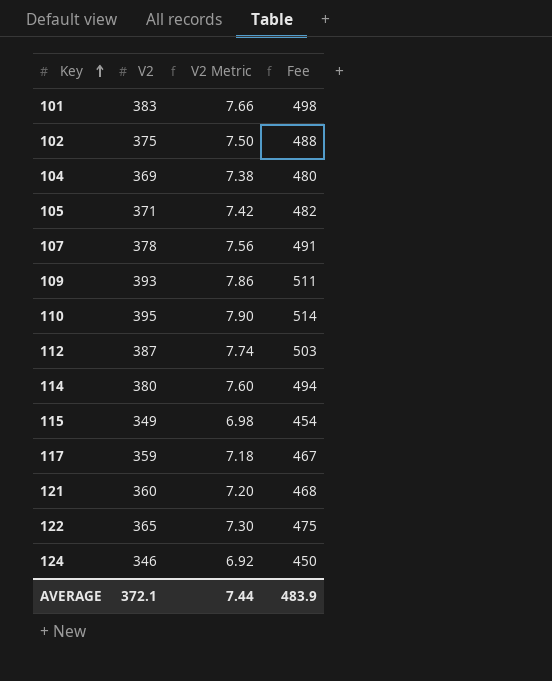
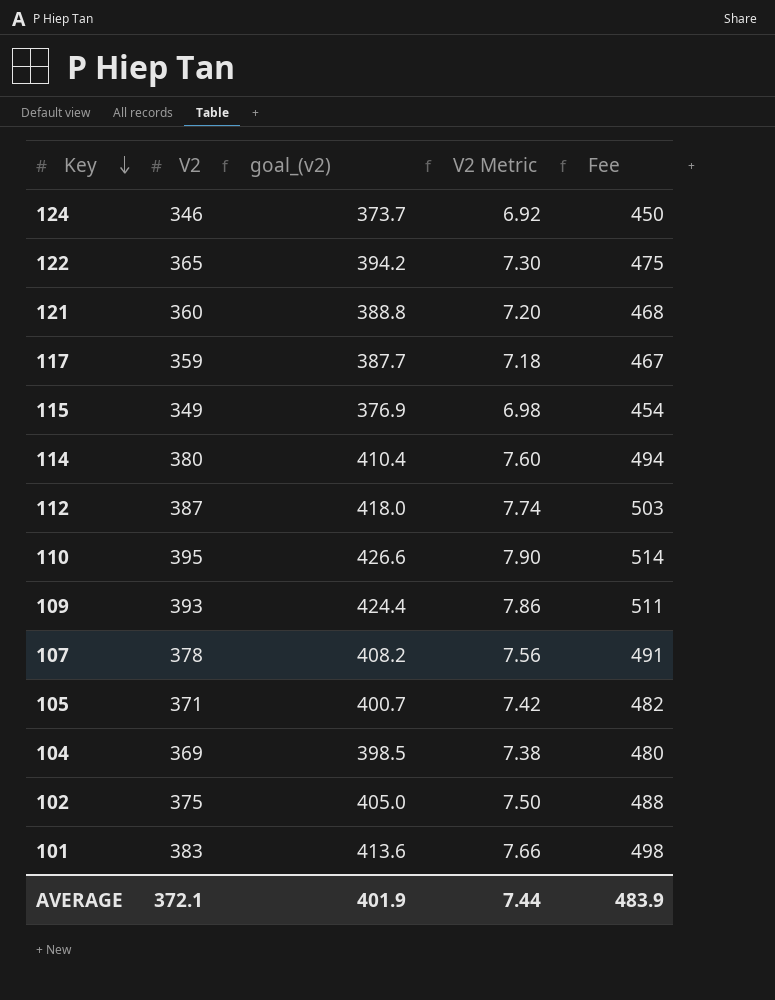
row order: Key ascending -> Key descending
column goal_(v2) | formula: none -> [V2] * 1.08

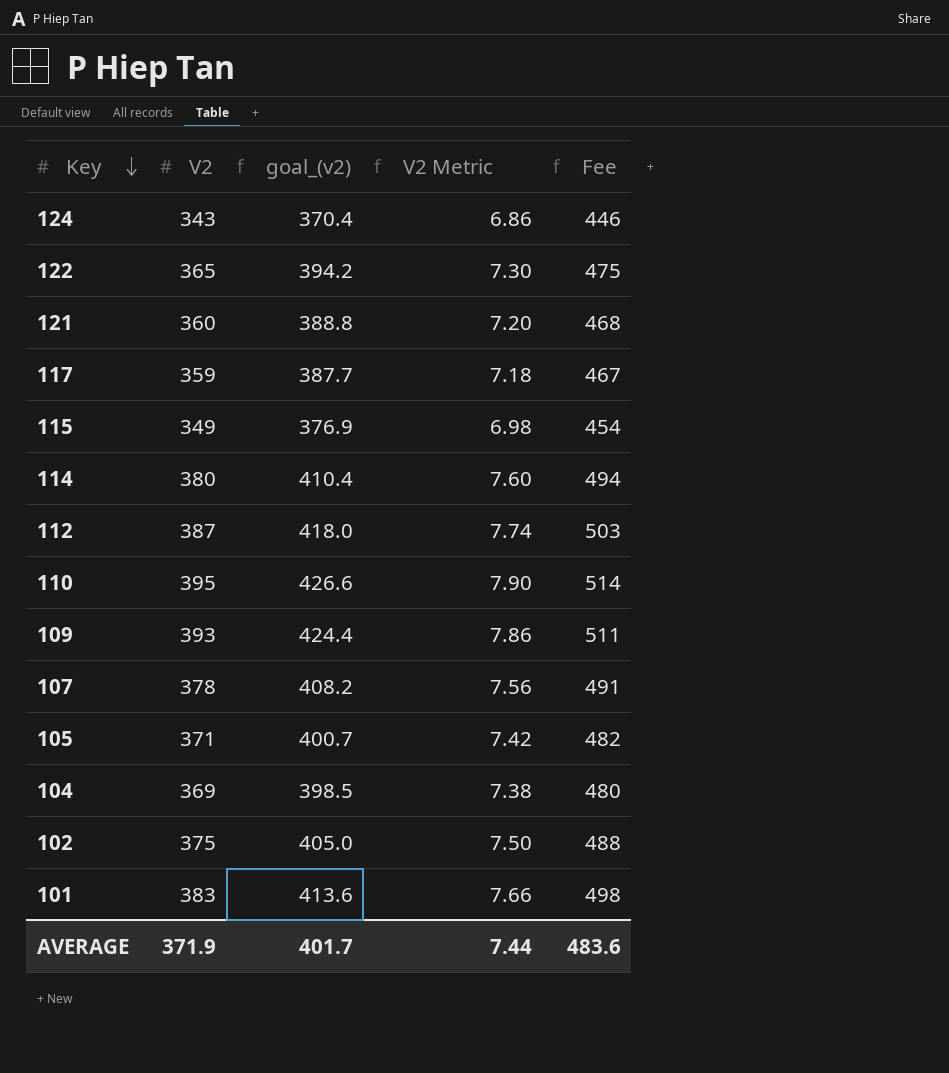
124 | V2: 346 -> 343
124 | goal_(v2): 373.7 -> 370.4
124 | V2 Metric: 6.92 -> 6.86
124 | Fee: 450 -> 446
AVERAGE | V2: 372.1 -> 371.9
AVERAGE | goal_(v2): 401.9 -> 401.7
AVERAGE | Fee: 483.9 -> 483.6

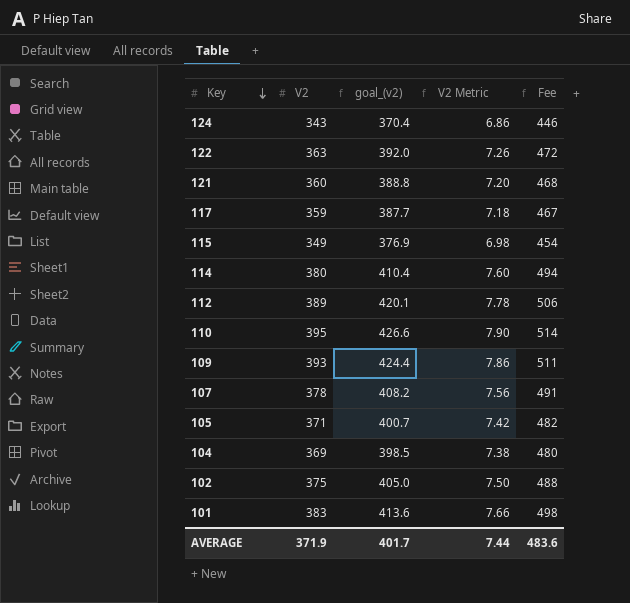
122 | V2: 365 -> 363
122 | goal_(v2): 394.2 -> 392.0
122 | V2 Metric: 7.30 -> 7.26
122 | Fee: 475 -> 472
112 | V2: 387 -> 389
112 | goal_(v2): 418.0 -> 420.1
112 | V2 Metric: 7.74 -> 7.78
112 | Fee: 503 -> 506

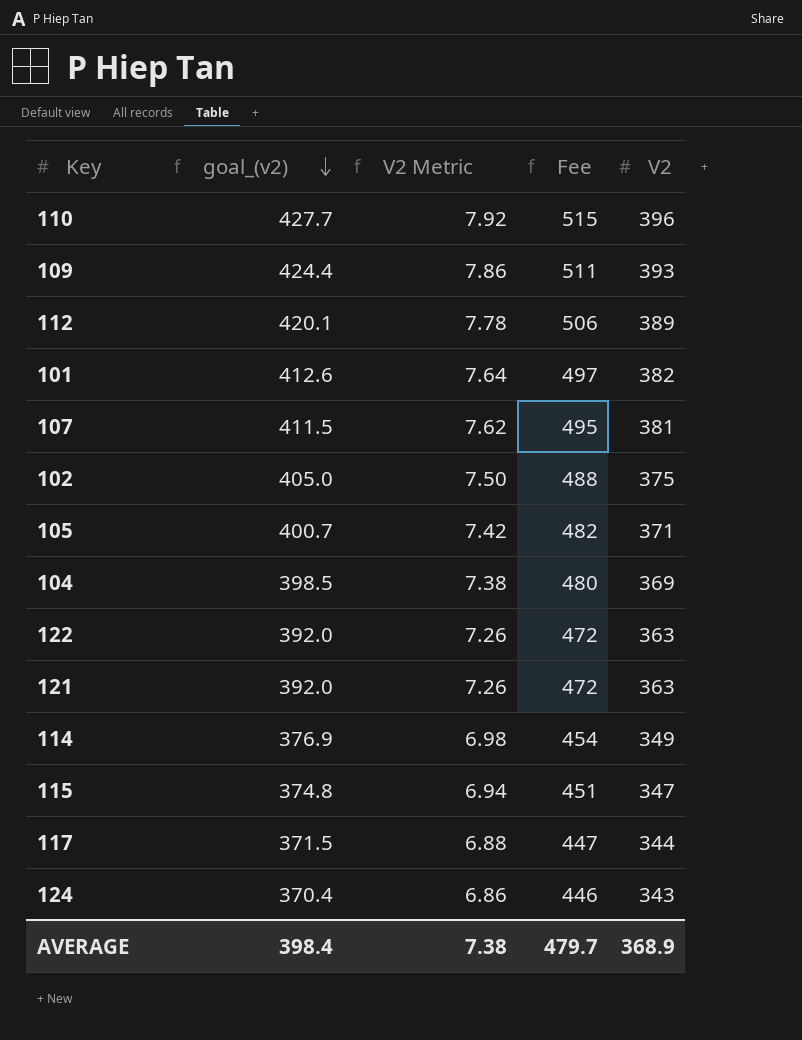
row order: Key descending -> goal_(v2) descending
column V2 | position: 2 -> 5
110 | goal_(v2): 426.6 -> 427.7
110 | V2 Metric: 7.90 -> 7.92
110 | Fee: 514 -> 515
110 | V2: 395 -> 396
101 | goal_(v2): 413.6 -> 412.6
101 | V2 Metric: 7.66 -> 7.64
101 | Fee: 498 -> 497
101 | V2: 383 -> 382
107 | goal_(v2): 408.2 -> 411.5
107 | V2 Metric: 7.56 -> 7.62
107 | Fee: 491 -> 495
107 | V2: 378 -> 381
121 | goal_(v2): 388.8 -> 392.0
121 | V2 Metric: 7.20 -> 7.26
121 | Fee: 468 -> 472
121 | V2: 360 -> 363
114 | goal_(v2): 410.4 -> 376.9
114 | V2 Metric: 7.60 -> 6.98
114 | Fee: 494 -> 454
114 | V2: 380 -> 349
115 | goal_(v2): 376.9 -> 374.8
115 | V2 Metric: 6.98 -> 6.94
115 | Fee: 454 -> 451
115 | V2: 349 -> 347
117 | goal_(v2): 387.7 -> 371.5
117 | V2 Metric: 7.18 -> 6.88
117 | Fee: 467 -> 447
117 | V2: 359 -> 344
AVERAGE | goal_(v2): 401.7 -> 398.4
AVERAGE | V2 Metric: 7.44 -> 7.38
AVERAGE | Fee: 483.6 -> 479.7
AVERAGE | V2: 371.9 -> 368.9

